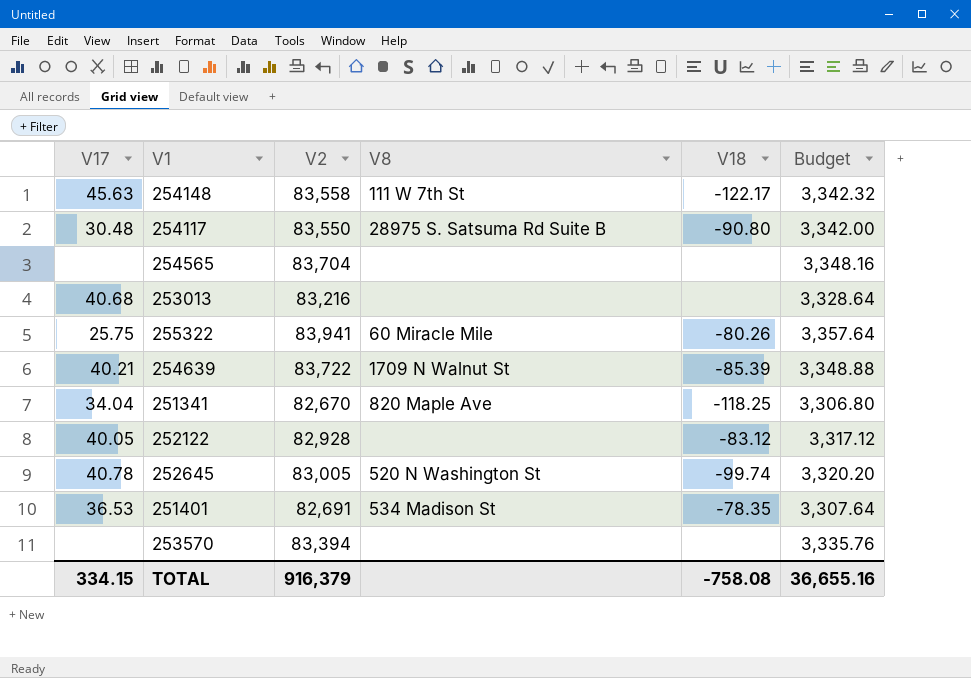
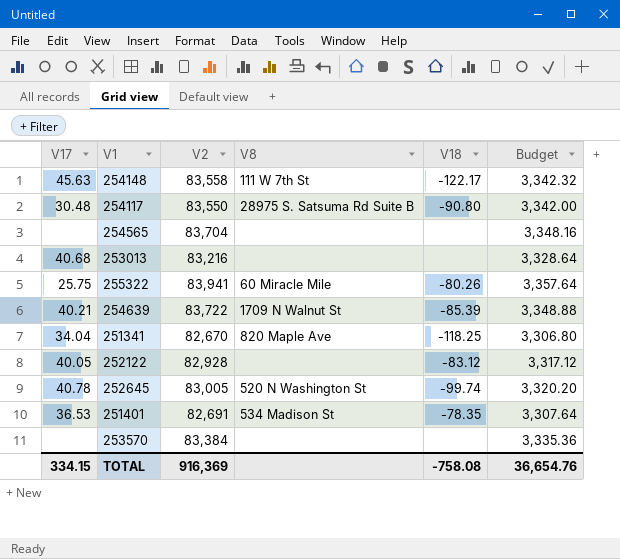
253570 | V2: 83,394 -> 83,384
253570 | Budget: 3,335.76 -> 3,335.36
TOTAL | V2: 916,379 -> 916,369
TOTAL | Budget: 36,655.16 -> 36,654.76

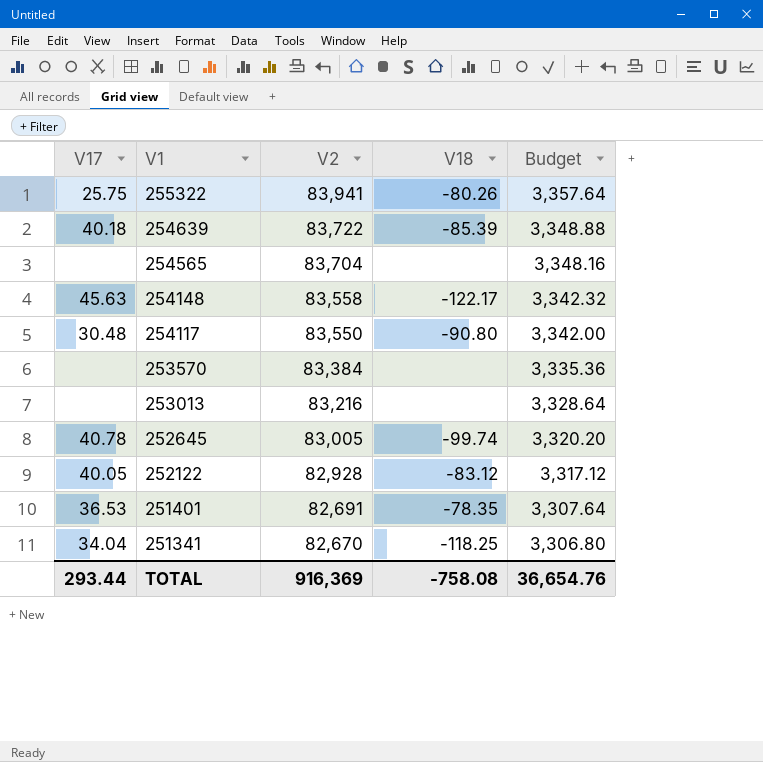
row order: none -> V1 descending
column V8 | position: 4 -> none
254639 | V17: 40.21 -> 40.18
253013 | V17: 40.68 -> none
TOTAL | V17: 334.15 -> 293.44

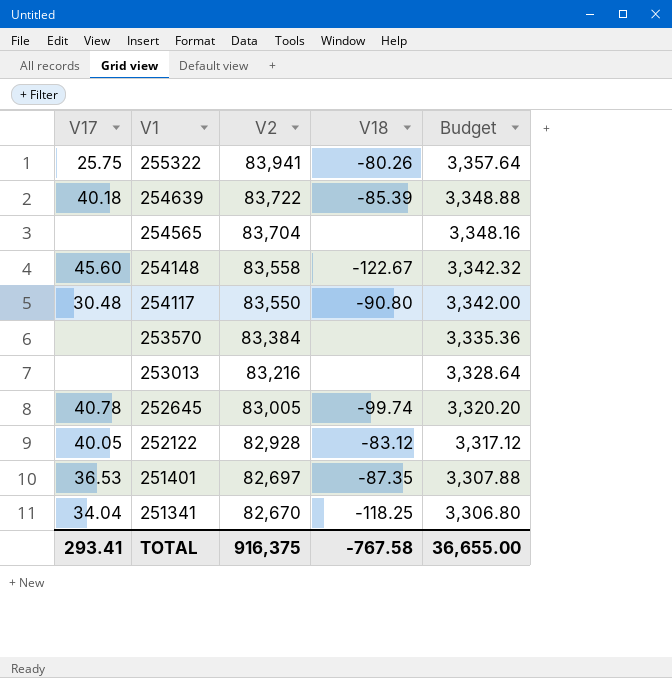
254148 | V17: 45.63 -> 45.60
254148 | V18: -122.17 -> -122.67
251401 | V2: 82,691 -> 82,697
251401 | V18: -78.35 -> -87.35
251401 | Budget: 3,307.64 -> 3,307.88
TOTAL | V17: 293.44 -> 293.41
TOTAL | V2: 916,369 -> 916,375
TOTAL | V18: -758.08 -> -767.58
TOTAL | Budget: 36,654.76 -> 36,655.00

